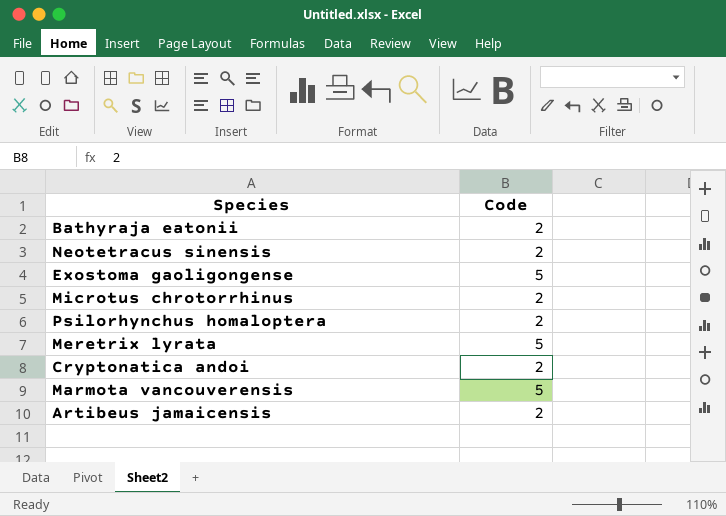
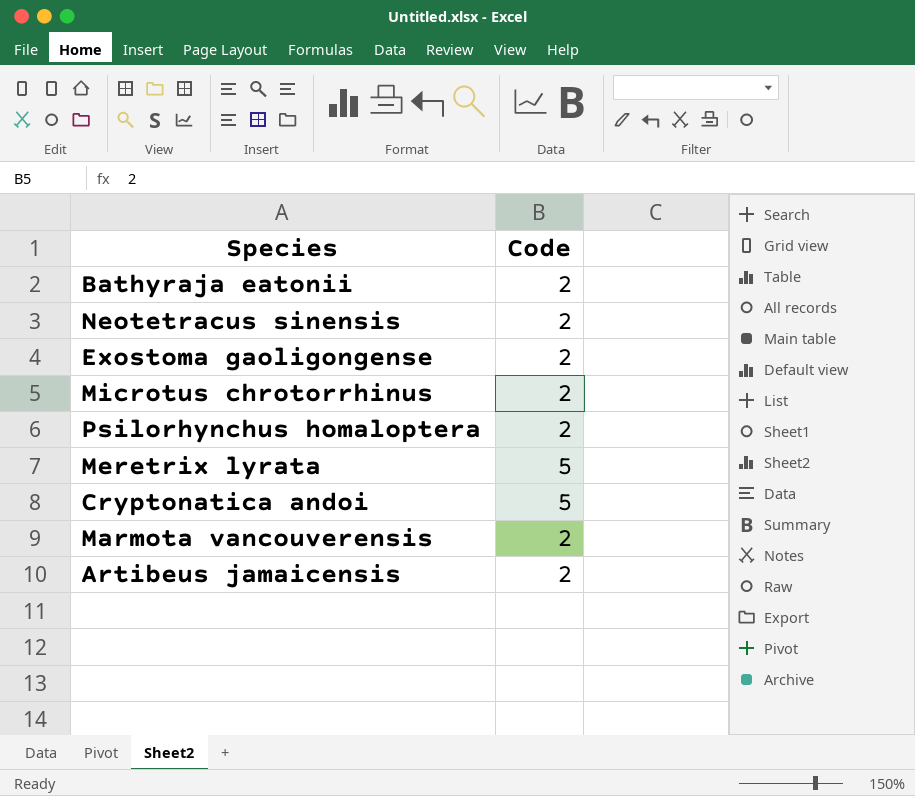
Exostoma gaoligongense | Code: 5 -> 2
Cryptonatica andoi | Code: 2 -> 5
Marmota vancouverensis | Code: 5 -> 2

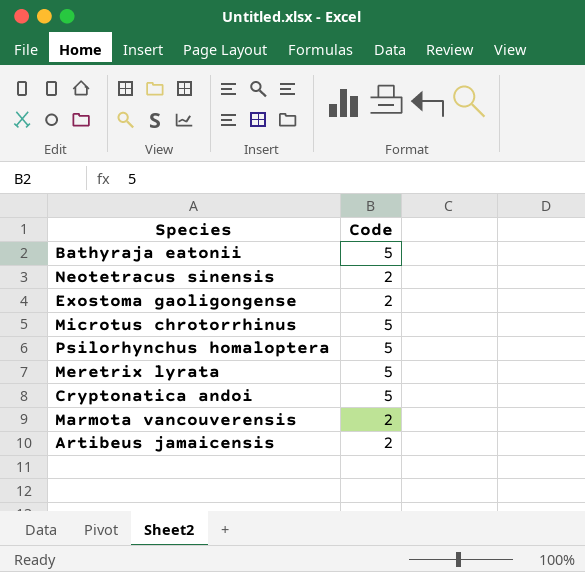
Bathyraja eatonii | Code: 2 -> 5
Microtus chrotorrhinus | Code: 2 -> 5
Psilorhynchus homaloptera | Code: 2 -> 5

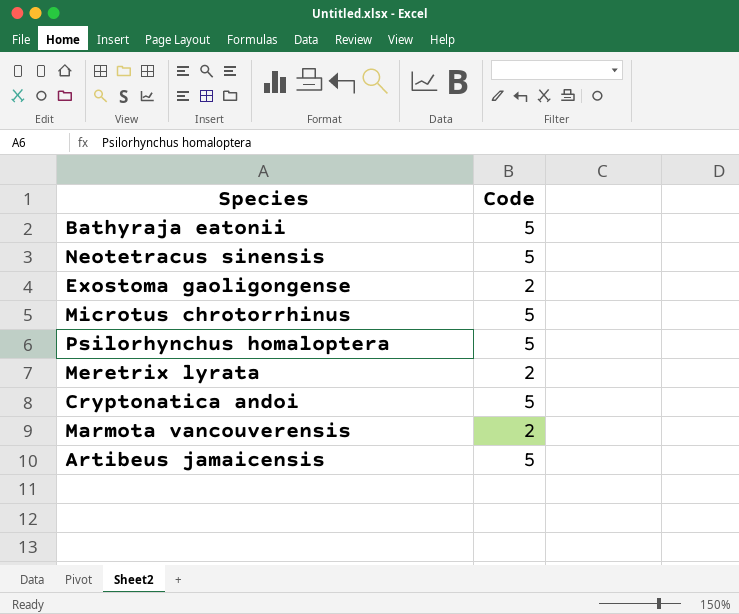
Neotetracus sinensis | Code: 2 -> 5
Meretrix lyrata | Code: 5 -> 2
Artibeus jamaicensis | Code: 2 -> 5

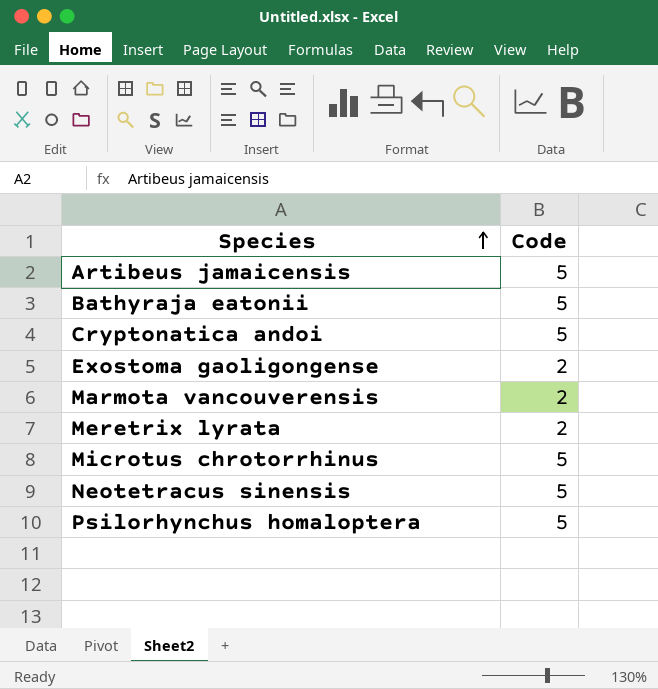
row order: none -> Species ascending

